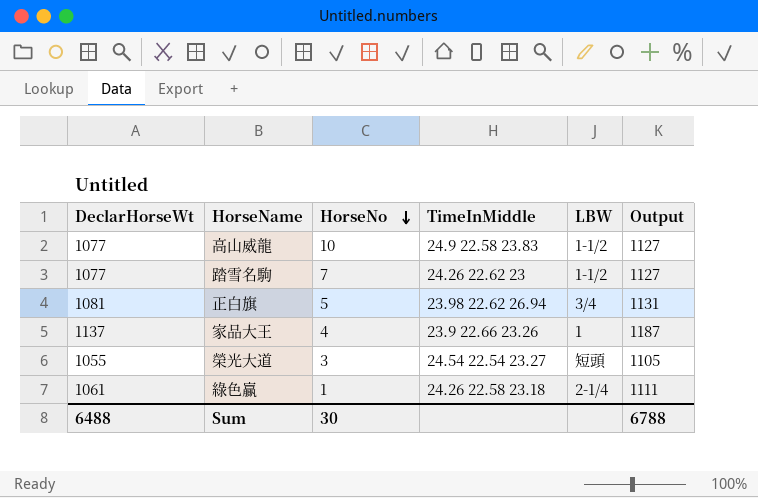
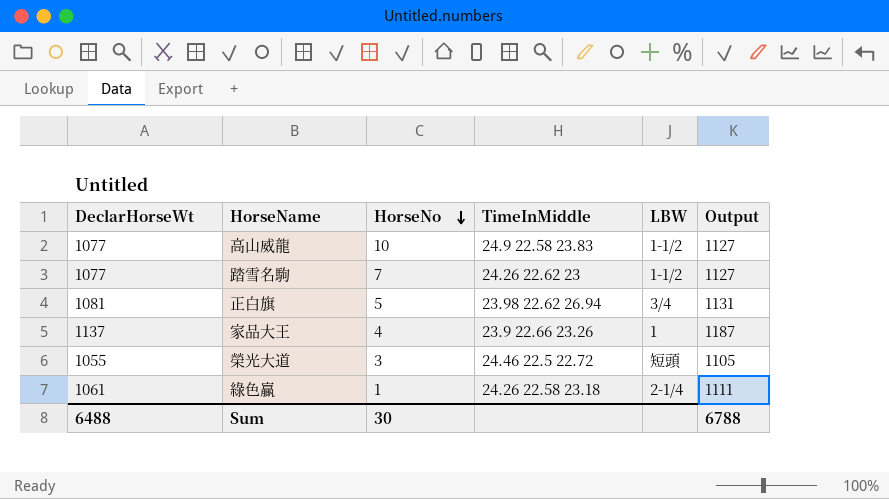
榮光大道 | TimeInMiddle: 24.54 22.54 23.27 -> 24.46 22.5 22.72

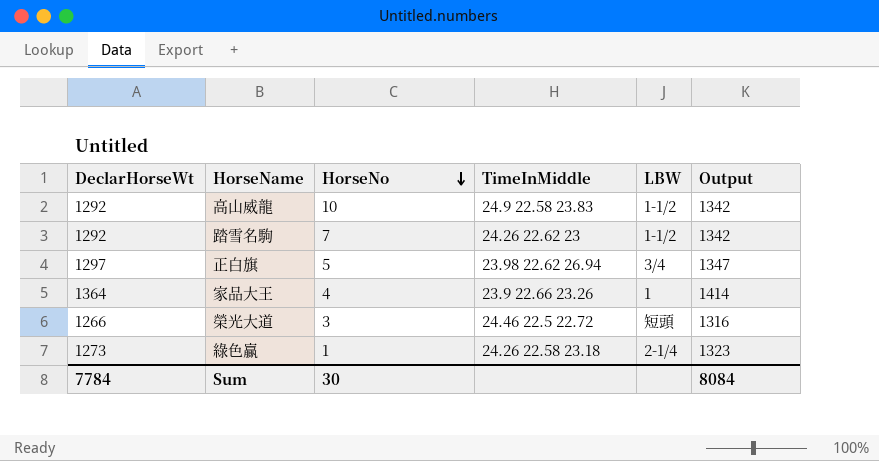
高山威龍 | DeclarHorseWt: 1077 -> 1292
高山威龍 | Output: 1127 -> 1342
踏雪名駒 | DeclarHorseWt: 1077 -> 1292
踏雪名駒 | Output: 1127 -> 1342
正白旗 | DeclarHorseWt: 1081 -> 1297
正白旗 | Output: 1131 -> 1347
家品大王 | DeclarHorseWt: 1137 -> 1364
家品大王 | Output: 1187 -> 1414
榮光大道 | DeclarHorseWt: 1055 -> 1266
榮光大道 | Output: 1105 -> 1316
綠色贏 | DeclarHorseWt: 1061 -> 1273
綠色贏 | Output: 1111 -> 1323
Sum | DeclarHorseWt: 6488 -> 7784
Sum | Output: 6788 -> 8084

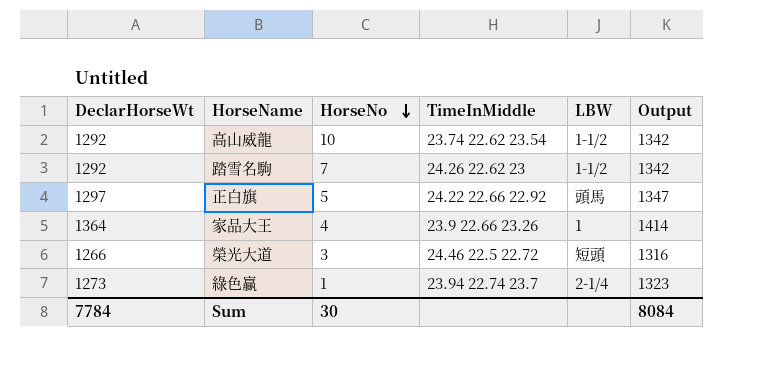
高山威龍 | TimeInMiddle: 24.9 22.58 23.83 -> 23.74 22.62 23.54
正白旗 | TimeInMiddle: 23.98 22.62 26.94 -> 24.22 22.66 22.92
正白旗 | LBW: 3/4 -> 頭馬
綠色贏 | TimeInMiddle: 24.26 22.58 23.18 -> 23.94 22.74 23.7

